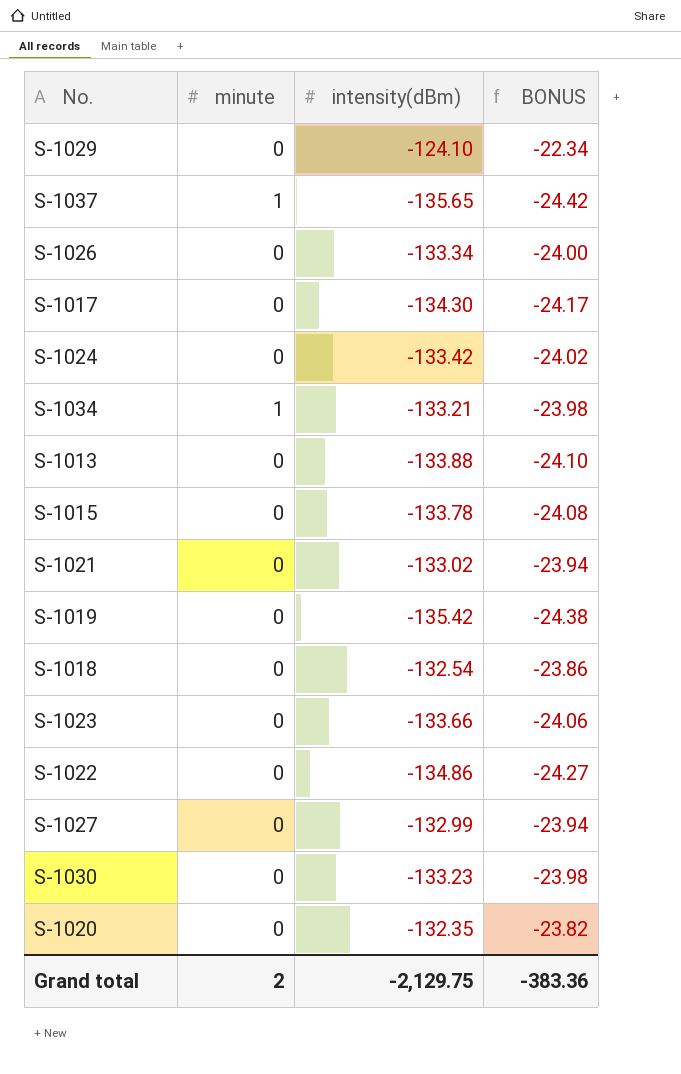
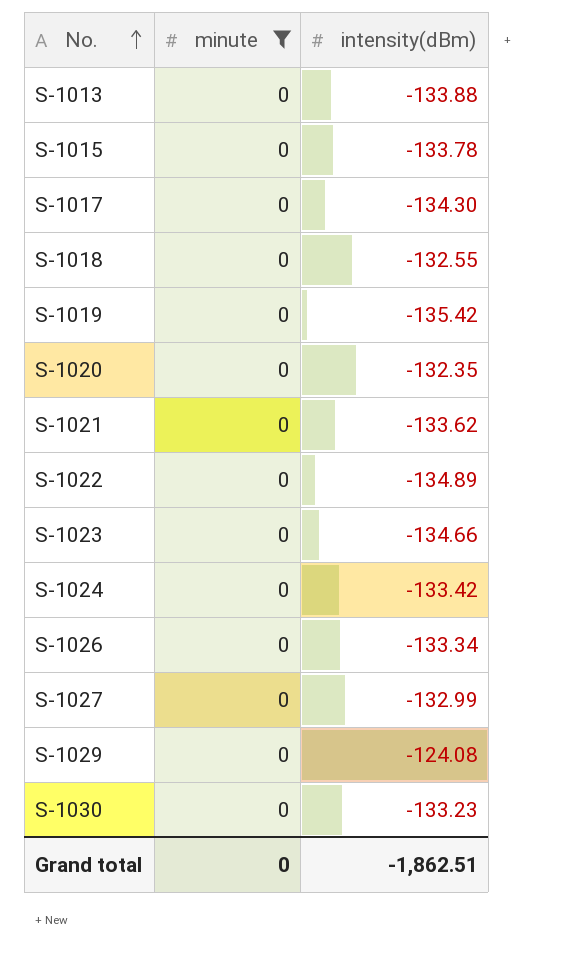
filter: none -> minute = 0
row order: none -> No. ascending
column BONUS | formula: [intensity(dBm)] * 0.18 -> none
S-1018 | intensity(dBm): -132.54 -> -132.55
S-1021 | intensity(dBm): -133.02 -> -133.62
S-1022 | intensity(dBm): -134.86 -> -134.89
S-1023 | intensity(dBm): -133.66 -> -134.66
S-1029 | intensity(dBm): -124.10 -> -124.08
Grand total | minute: 2 -> 0
Grand total | intensity(dBm): -2,129.75 -> -1,862.51

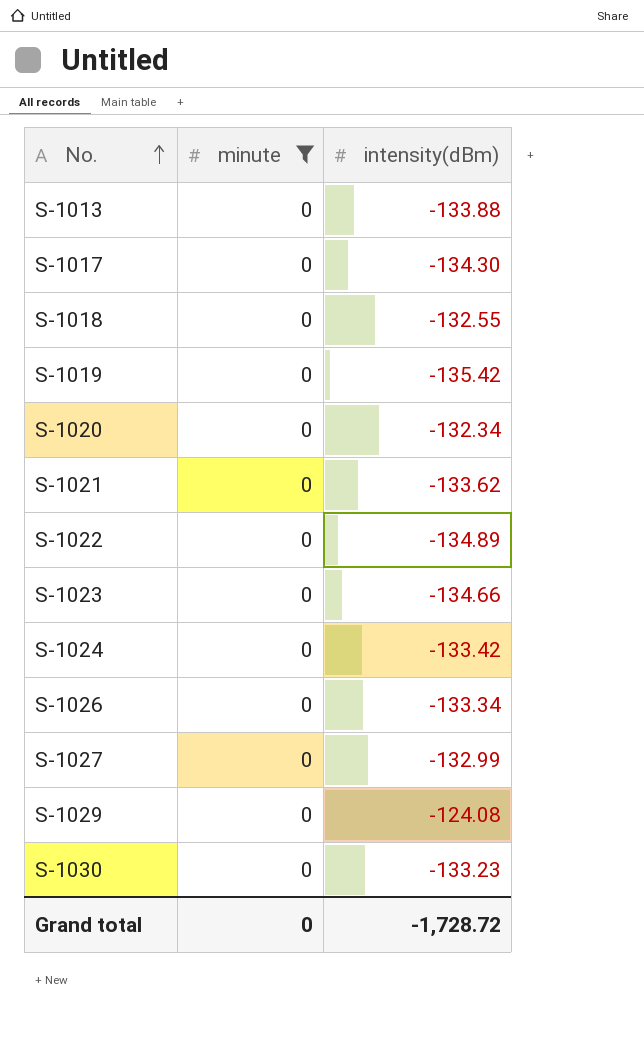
row S-1015: 0 | -133.78 -> none
S-1020 | intensity(dBm): -132.35 -> -132.34
Grand total | intensity(dBm): -1,862.51 -> -1,728.72

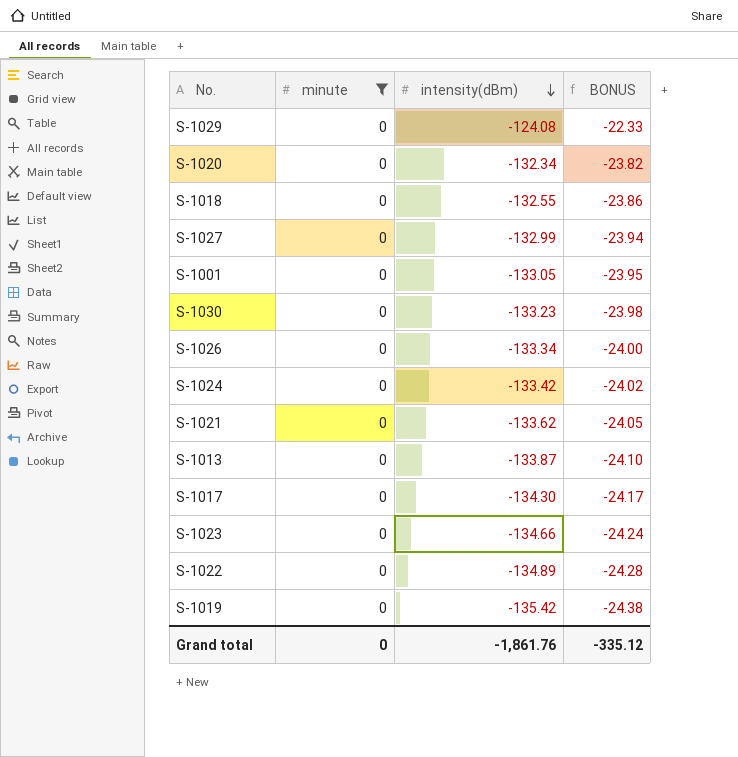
row order: No. ascending -> intensity(dBm) descending
column BONUS | formula: none -> [intensity(dBm)] * 0.18
row S-1001: none -> 0 | -133.05 | -23.95
S-1013 | intensity(dBm): -133.88 -> -133.87
Grand total | intensity(dBm): -1,728.72 -> -1,861.76

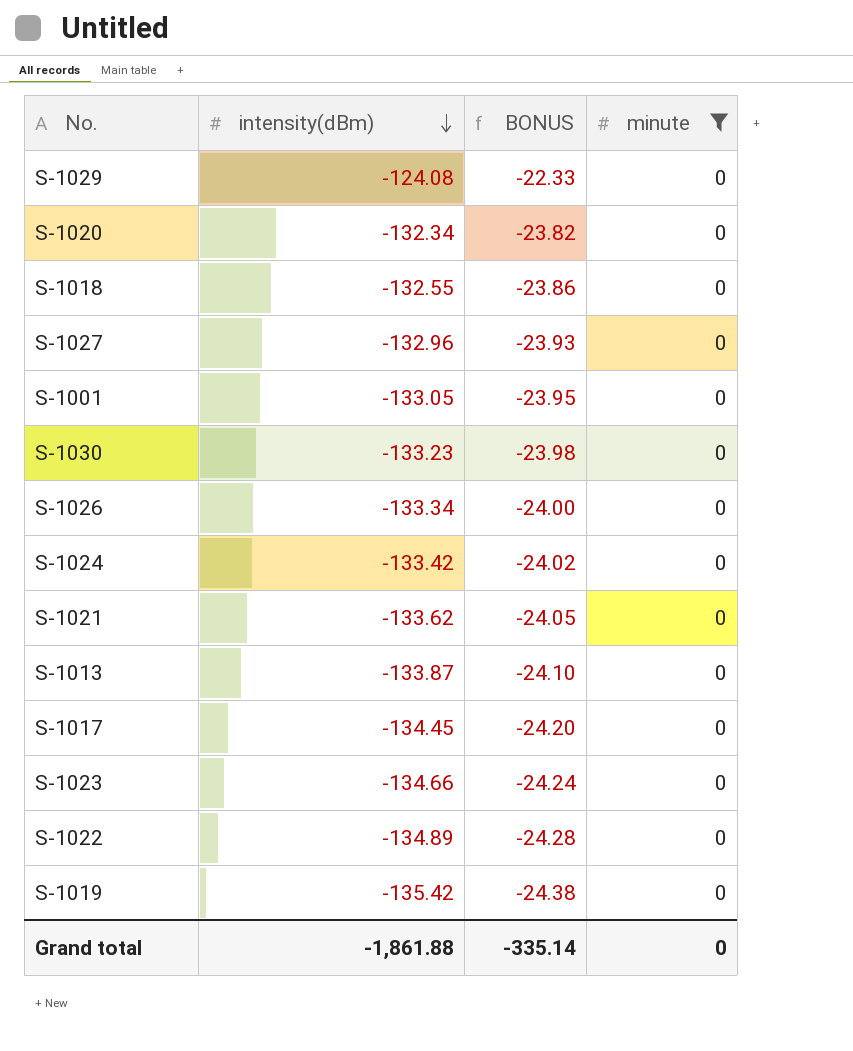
column minute | position: 2 -> 4
S-1027 | intensity(dBm): -132.99 -> -132.96
S-1027 | BONUS: -23.94 -> -23.93
S-1017 | intensity(dBm): -134.30 -> -134.45
S-1017 | BONUS: -24.17 -> -24.20
Grand total | intensity(dBm): -1,861.76 -> -1,861.88
Grand total | BONUS: -335.12 -> -335.14

